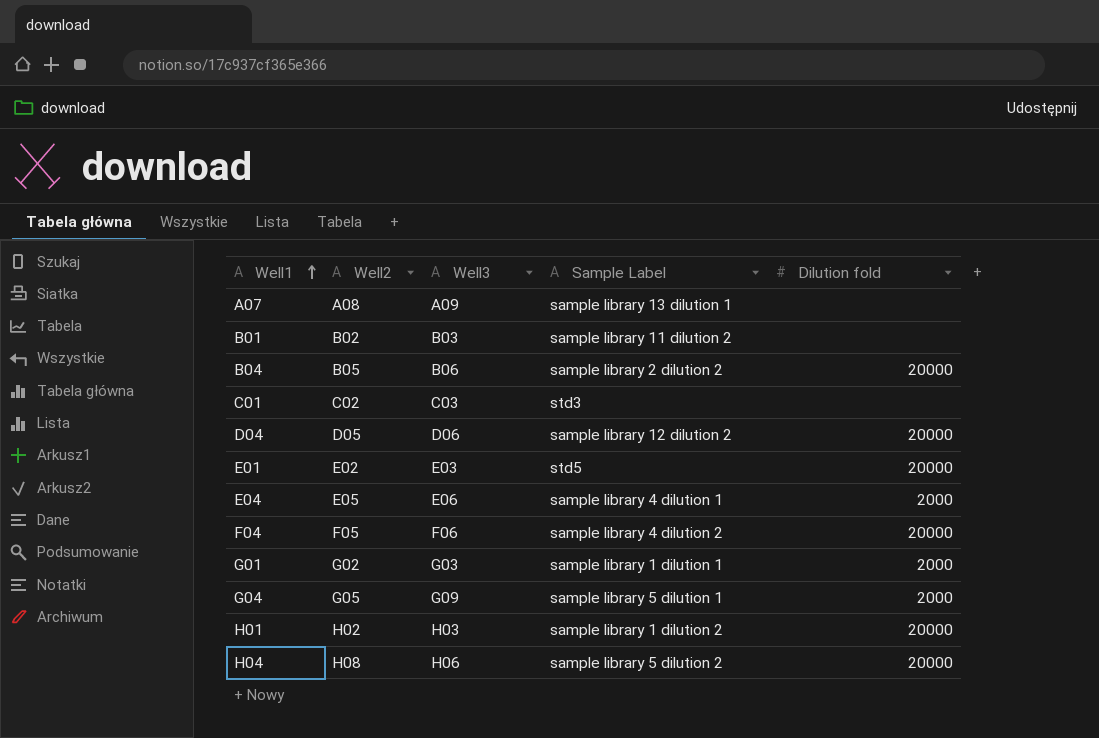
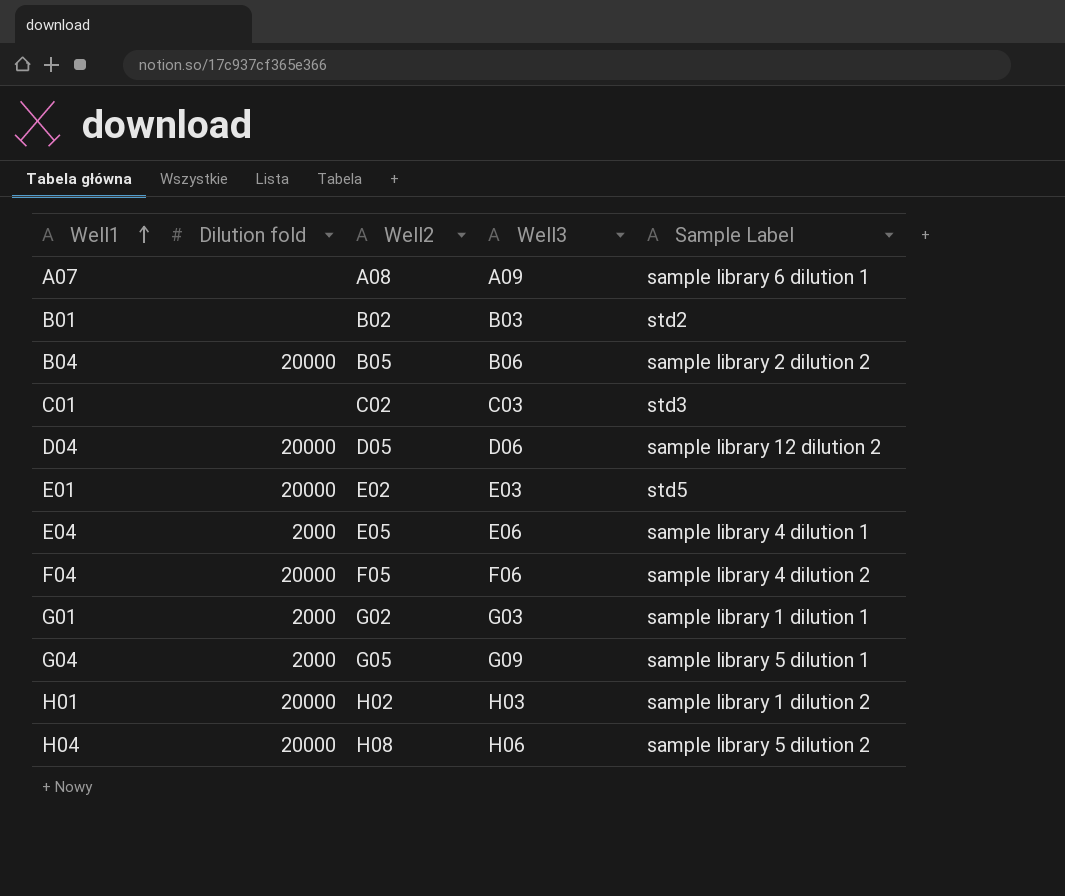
column Dilution fold | position: 5 -> 2
A07 | Sample Label: sample library 13 dilution 1 -> sample library 6 dilution 1
B01 | Sample Label: sample library 11 dilution 2 -> std2

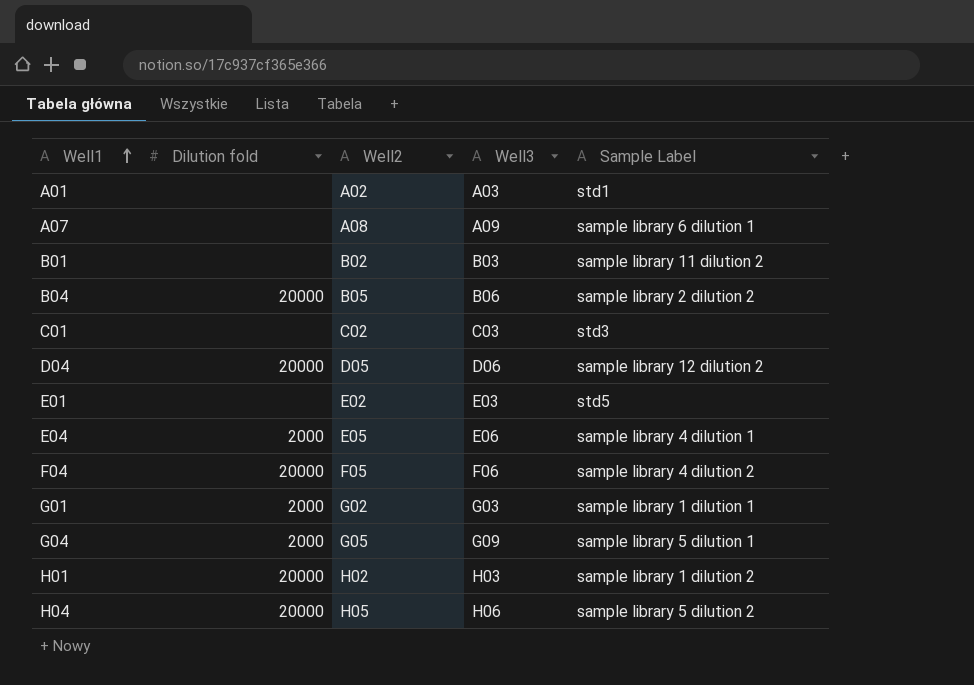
row A01: none -> none | A02 | A03 | std1
B01 | Sample Label: std2 -> sample library 11 dilution 2
E01 | Dilution fold: 20000 -> none
H04 | Well2: H08 -> H05

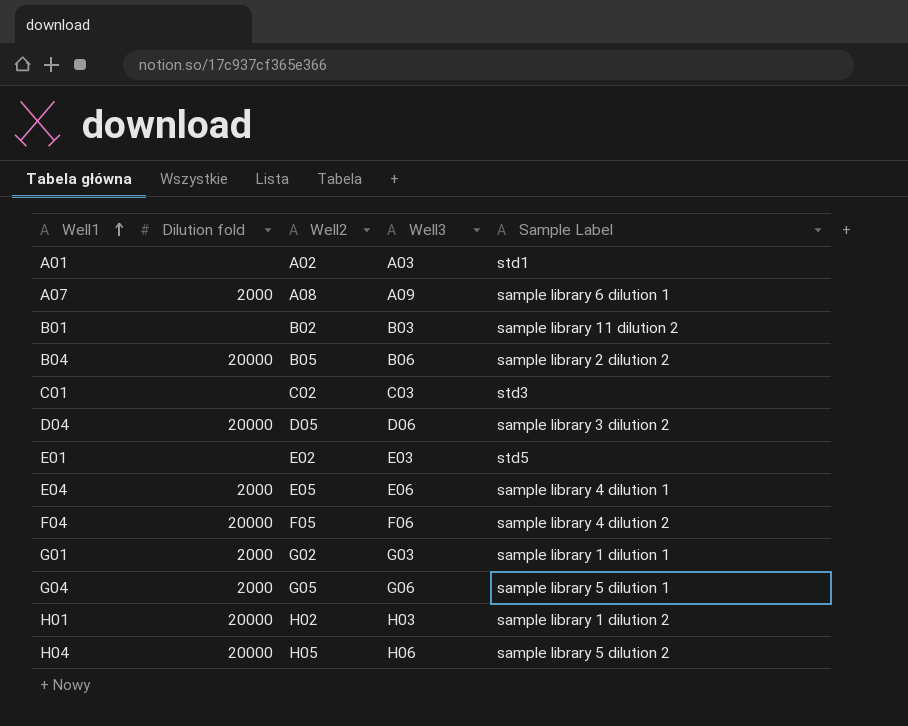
A07 | Dilution fold: none -> 2000
D04 | Sample Label: sample library 12 dilution 2 -> sample library 3 dilution 2
G04 | Well3: G09 -> G06

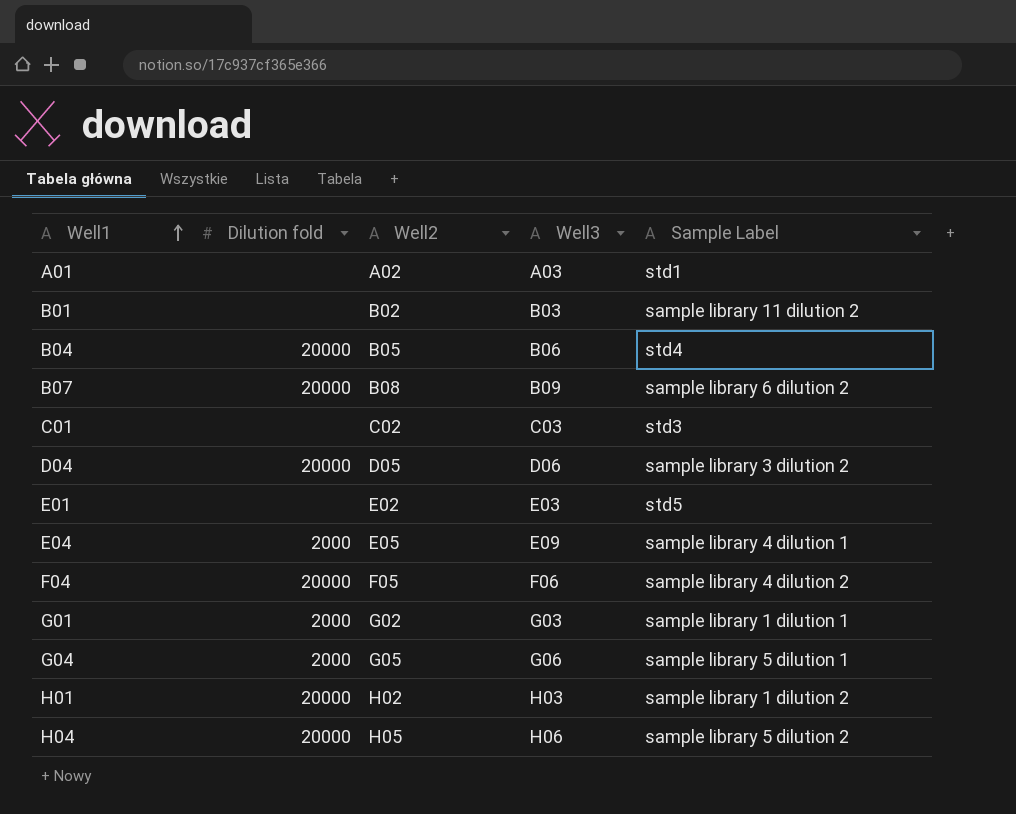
row A07: 2000 | A08 | A09 | sample library 6 dilution 1 -> none
B04 | Sample Label: sample library 2 dilution 2 -> std4
row B07: none -> 20000 | B08 | B09 | sample library 6 dilution 2
E04 | Well3: E06 -> E09

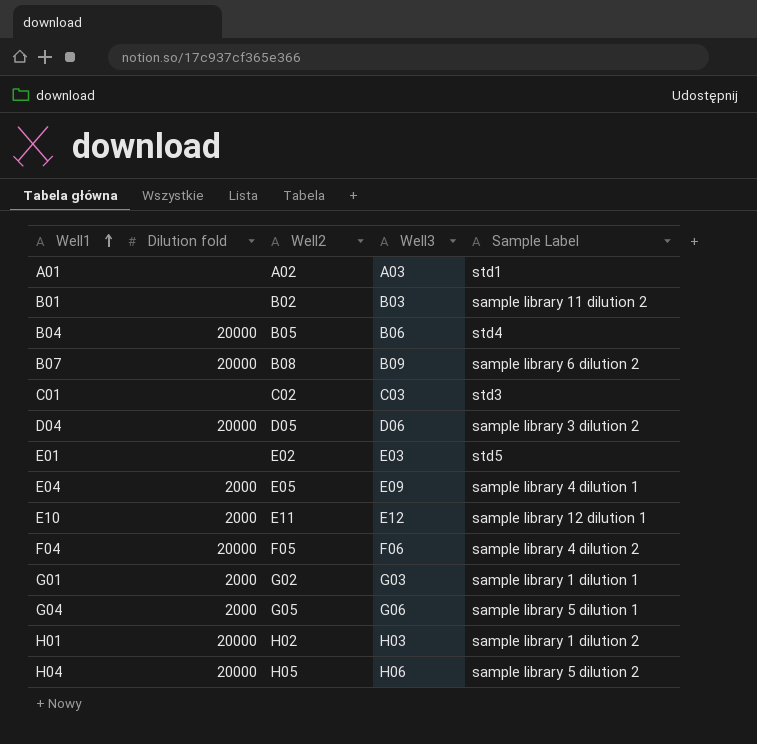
row E10: none -> 2000 | E11 | E12 | sample library 12 dilution 1

